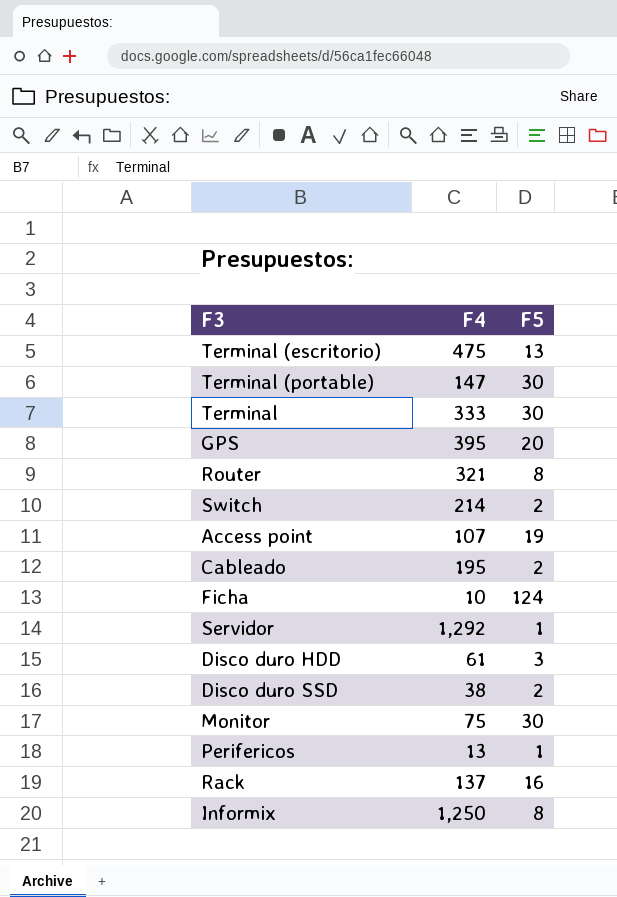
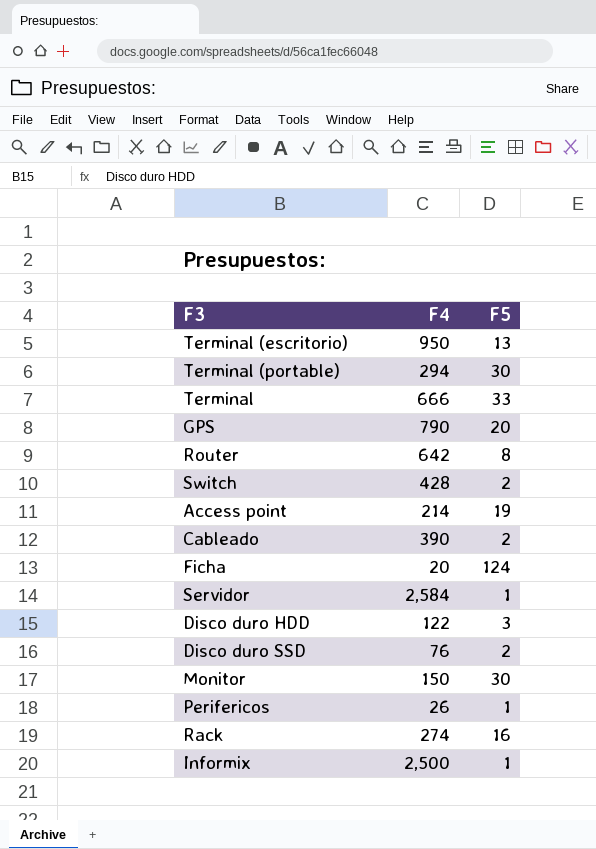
Terminal (escritorio) | F4: 475 -> 950
Terminal (portable) | F4: 147 -> 294
Terminal | F4: 333 -> 666
Terminal | F5: 30 -> 33
GPS | F4: 395 -> 790
Router | F4: 321 -> 642
Switch | F4: 214 -> 428
Access point | F4: 107 -> 214
Cableado | F4: 195 -> 390
Ficha | F4: 10 -> 20
Servidor | F4: 1,292 -> 2,584
Disco duro HDD | F4: 61 -> 122
Disco duro SSD | F4: 38 -> 76
Monitor | F4: 75 -> 150
Perifericos | F4: 13 -> 26
Rack | F4: 137 -> 274
Informix | F4: 1,250 -> 2,500
Informix | F5: 8 -> 1

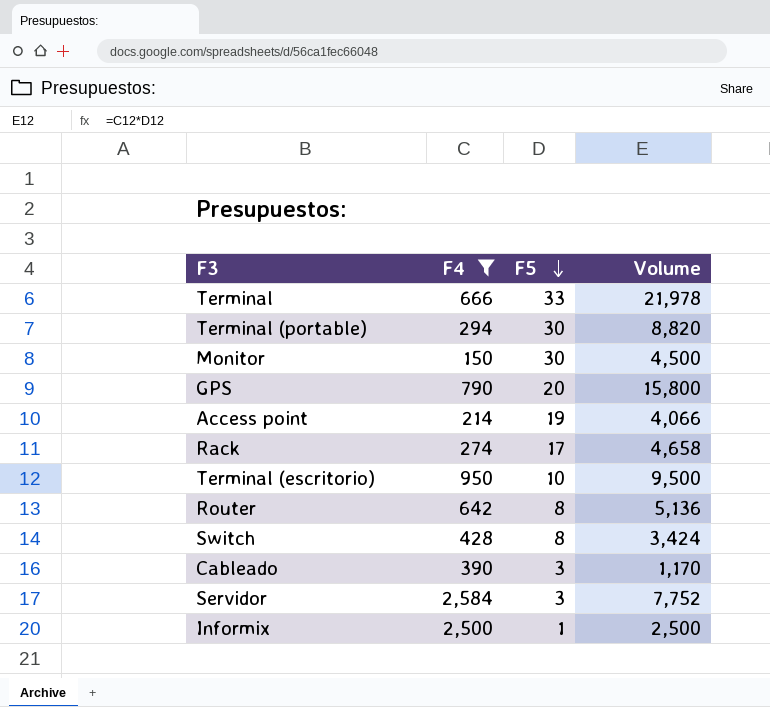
filter: none -> F4 >= 150
row order: none -> F5 descending
column Volume | formula: none -> [F4] * [F5]
Rack | F5: 16 -> 17
Terminal (escritorio) | F5: 13 -> 10
Switch | F5: 2 -> 8
Cableado | F5: 2 -> 3
Servidor | F5: 1 -> 3

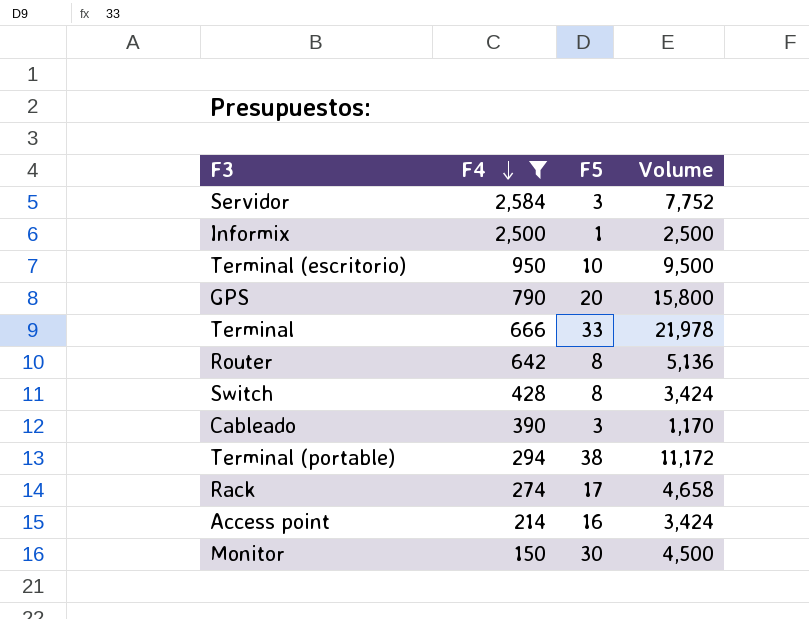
row order: F5 descending -> F4 descending
Terminal (portable) | F5: 30 -> 38
Terminal (portable) | Volume: 8,820 -> 11,172
Access point | F5: 19 -> 16
Access point | Volume: 4,066 -> 3,424

